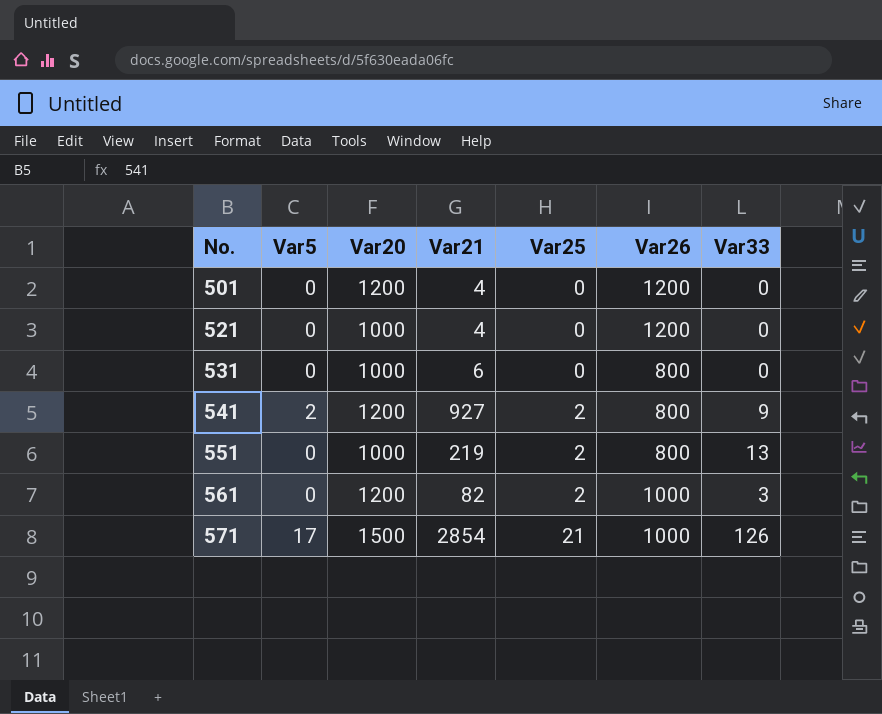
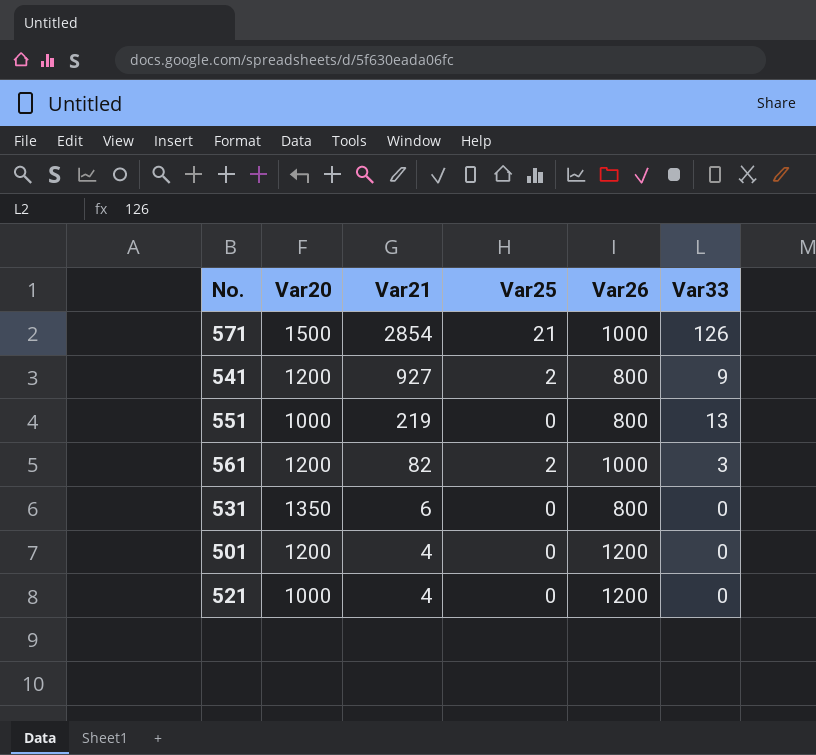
row order: No. ascending -> Var21 descending
column Var5 | position: 2 -> none
551 | Var25: 2 -> 0
531 | Var20: 1000 -> 1350

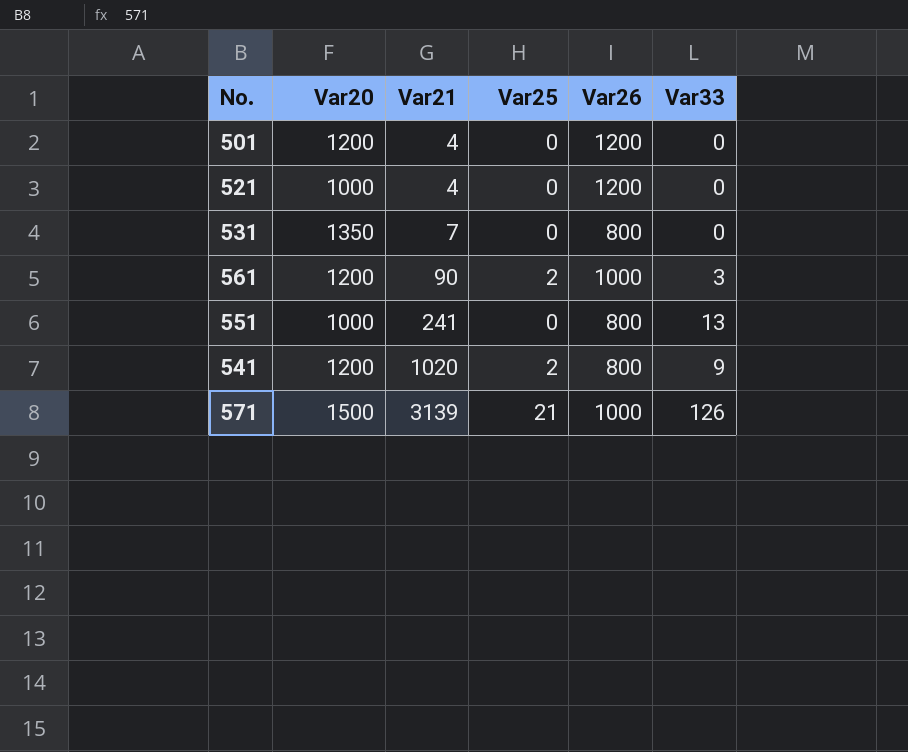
row order: Var21 descending -> Var21 ascending
531 | Var21: 6 -> 7
561 | Var21: 82 -> 90
551 | Var21: 219 -> 241
541 | Var21: 927 -> 1020
571 | Var21: 2854 -> 3139

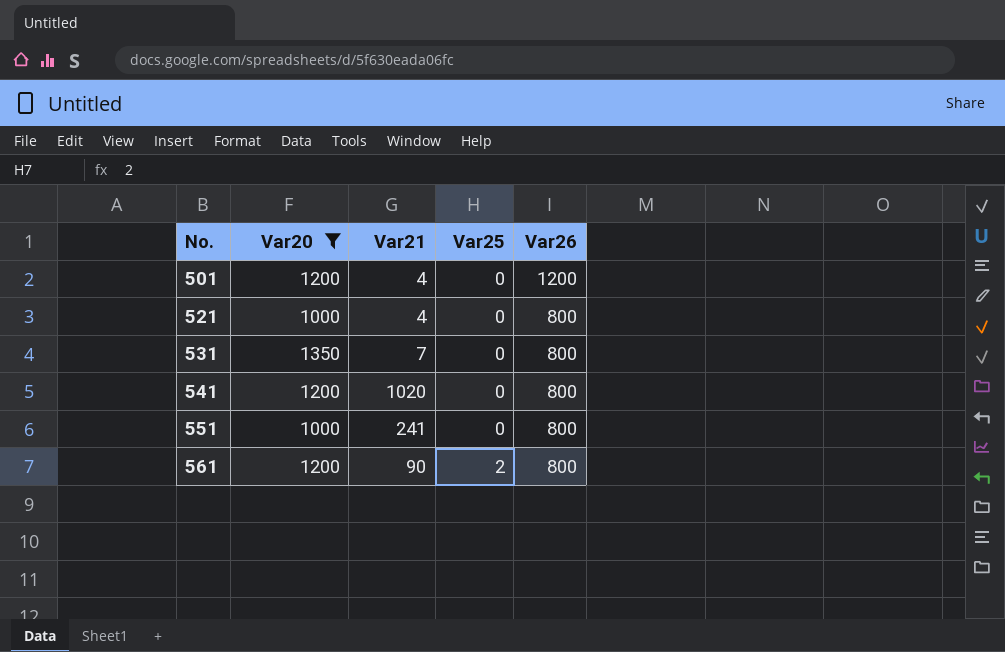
filter: none -> Var20 != 1500
row order: Var21 ascending -> No. ascending
column Var33 | position: 6 -> none
521 | Var26: 1200 -> 800
541 | Var25: 2 -> 0
561 | Var26: 1000 -> 800

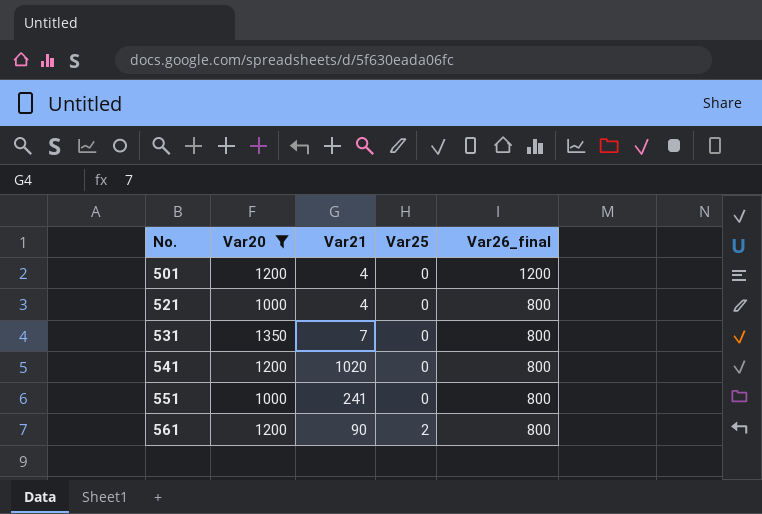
column name: Var26 -> Var26_final

